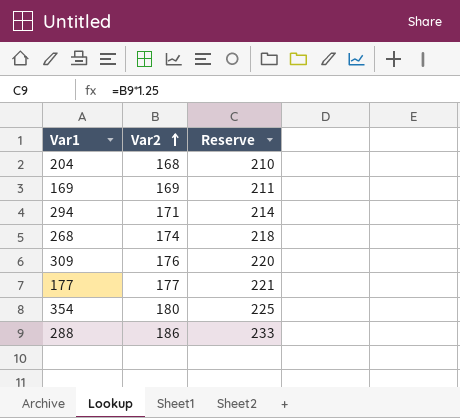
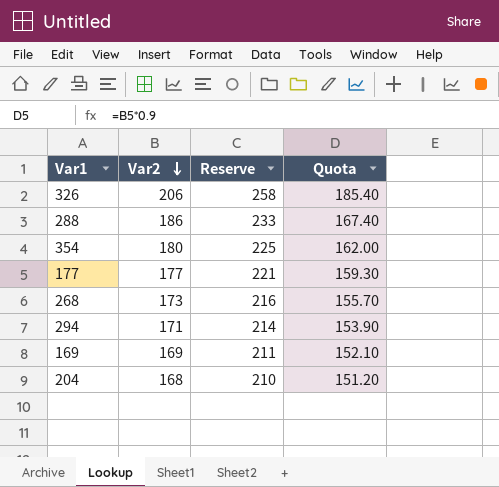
row order: Var2 ascending -> Var2 descending
column Quota | formula: none -> [Var2] * 0.9
row 309: 176 | 220 -> none
row 326: none -> 206 | 258 | 185.40
268 | Var2: 174 -> 173
268 | Reserve: 218 -> 216

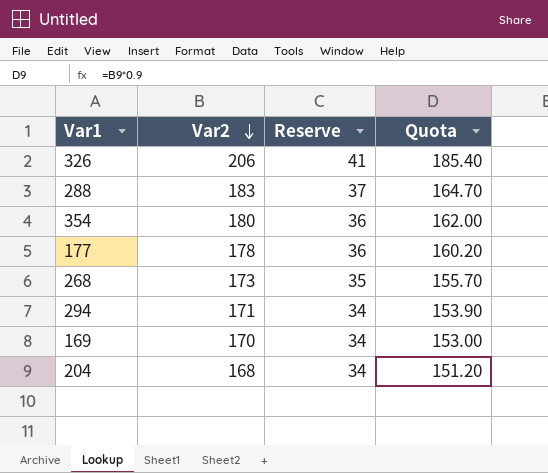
column Reserve | formula: [Var2] * 1.25 -> [Var2] * 0.2
288 | Var2: 186 -> 183
288 | Quota: 167.40 -> 164.70
177 | Var2: 177 -> 178
177 | Quota: 159.30 -> 160.20
169 | Var2: 169 -> 170
169 | Quota: 152.10 -> 153.00

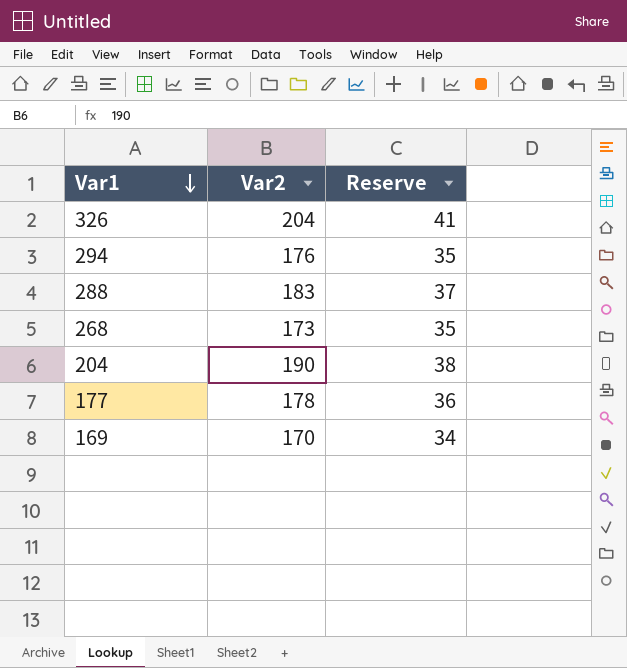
row order: Var2 descending -> Var1 descending
column Quota | formula: [Var2] * 0.9 -> none
row 354: 180 | 36 | 162.00 -> none
326 | Var2: 206 -> 204
294 | Var2: 171 -> 176
294 | Reserve: 34 -> 35
204 | Var2: 168 -> 190
204 | Reserve: 34 -> 38

